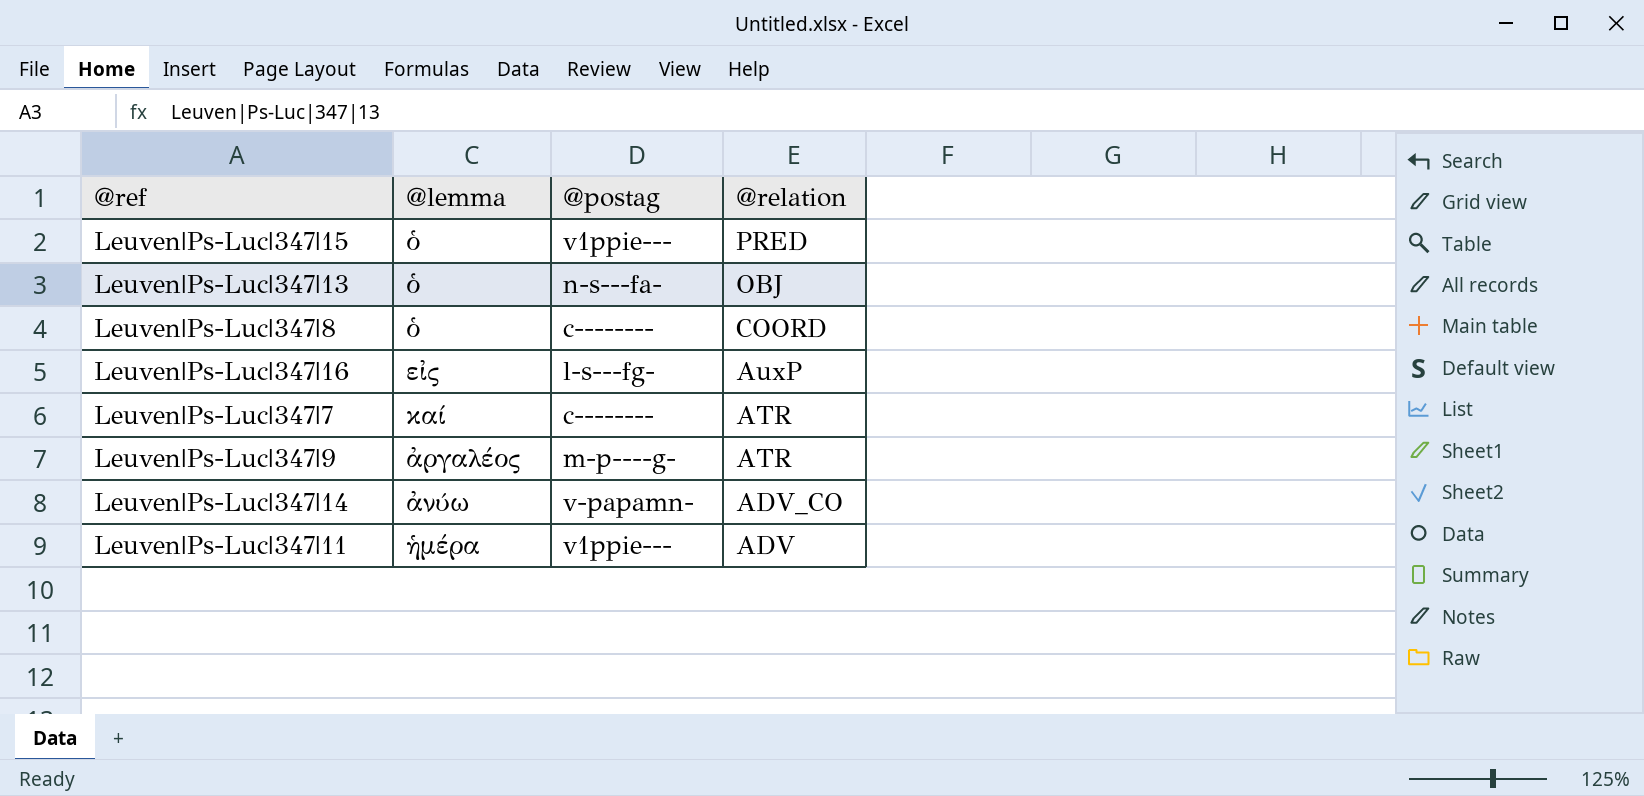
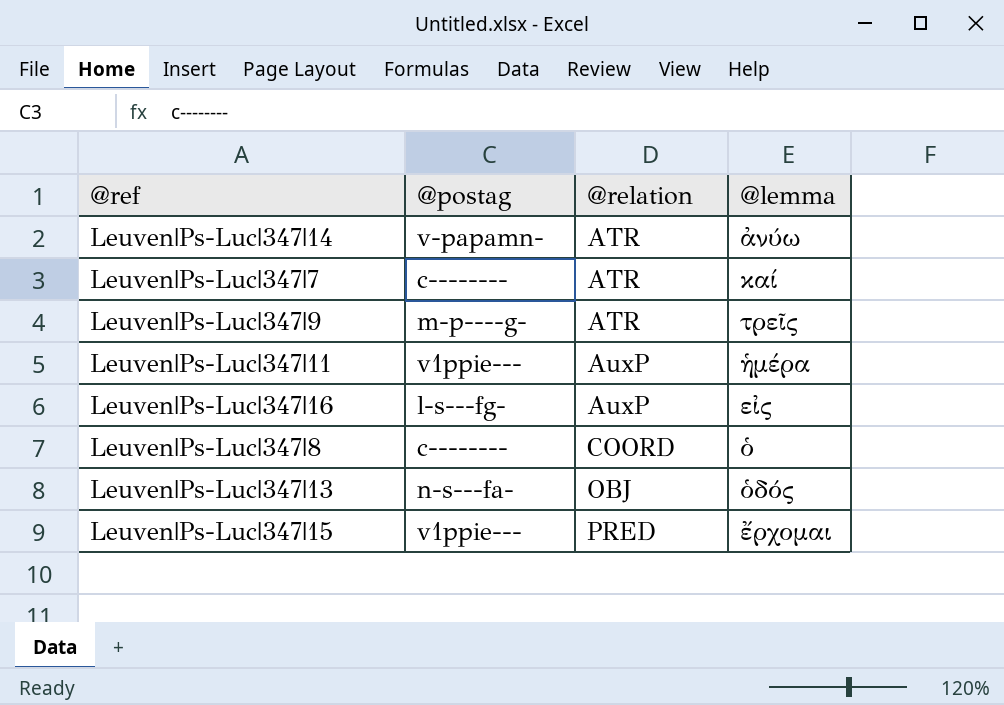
row order: @relation descending -> @relation ascending
column @lemma | position: 2 -> 4
Leuven|Ps-Luc|347|14 | @relation: ADV_CO -> ATR
Leuven|Ps-Luc|347|9 | @lemma: ἀργαλέος -> τρεῖς
Leuven|Ps-Luc|347|11 | @relation: ADV -> AuxP
Leuven|Ps-Luc|347|13 | @lemma: ὁ -> ὁδός
Leuven|Ps-Luc|347|15 | @lemma: ὁ -> ἔρχομαι

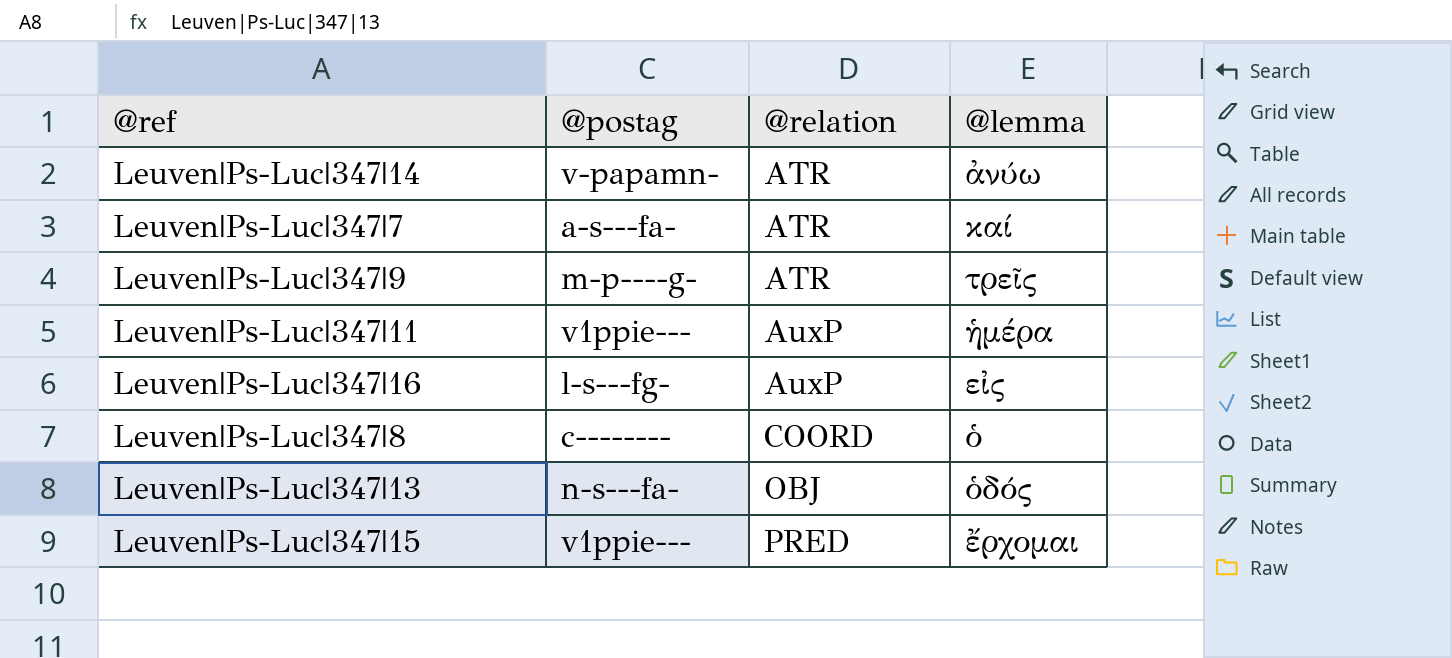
Leuven|Ps-Luc|347|7 | @postag: c-------- -> a-s---fa-

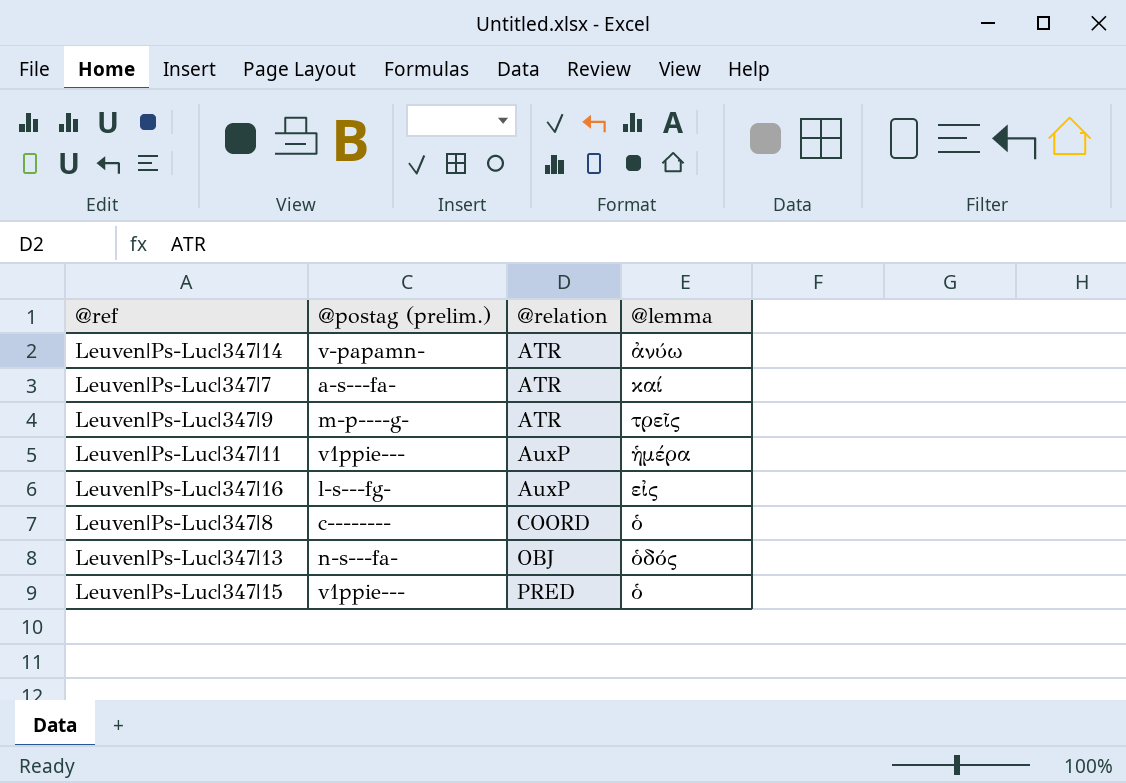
column name: @postag -> @postag (prelim.)
Leuven|Ps-Luc|347|15 | @lemma: ἔρχομαι -> ὁ

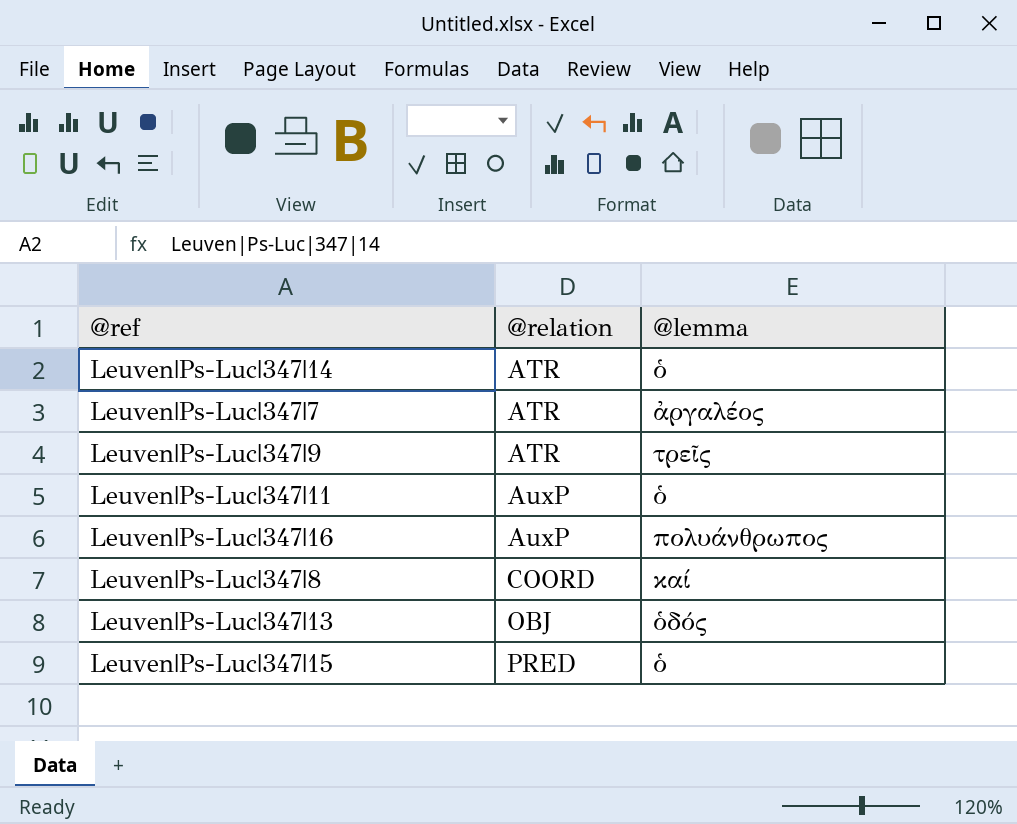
column @postag (prelim.) | position: 2 -> none
Leuven|Ps-Luc|347|14 | @lemma: ἀνύω -> ὁ
Leuven|Ps-Luc|347|7 | @lemma: καί -> ἀργαλέος
Leuven|Ps-Luc|347|11 | @lemma: ἡμέρα -> ὁ
Leuven|Ps-Luc|347|16 | @lemma: εἰς -> πολυάνθρωπος
Leuven|Ps-Luc|347|8 | @lemma: ὁ -> καί

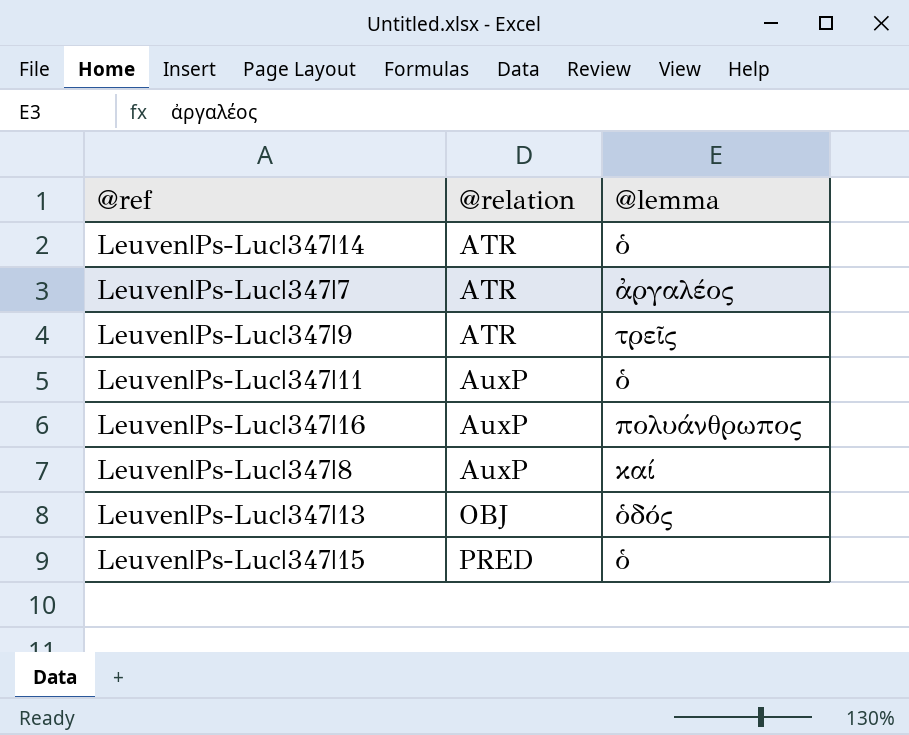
Leuven|Ps-Luc|347|8 | @relation: COORD -> AuxP

